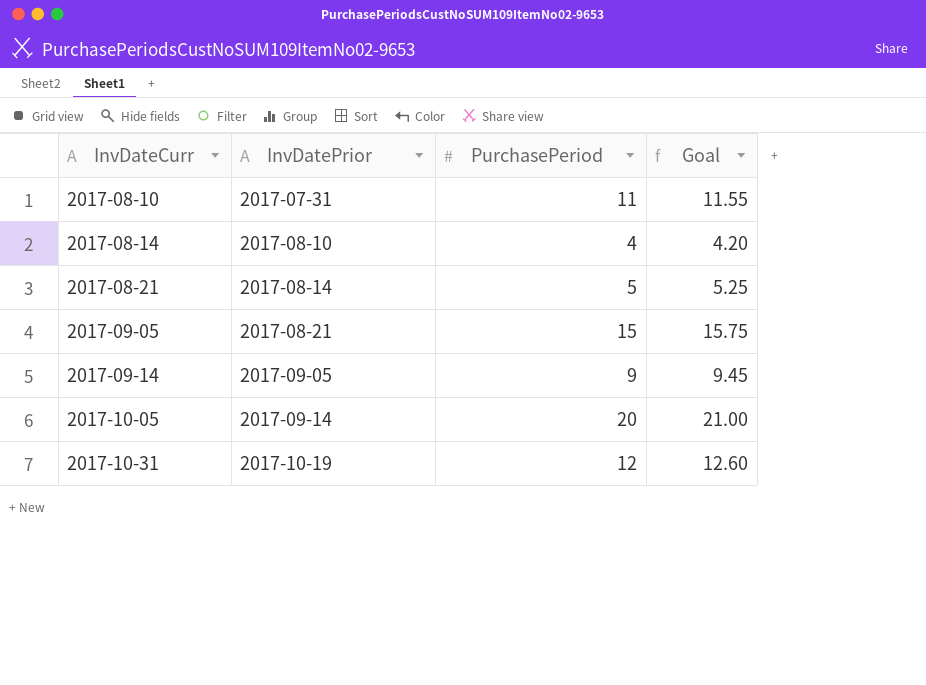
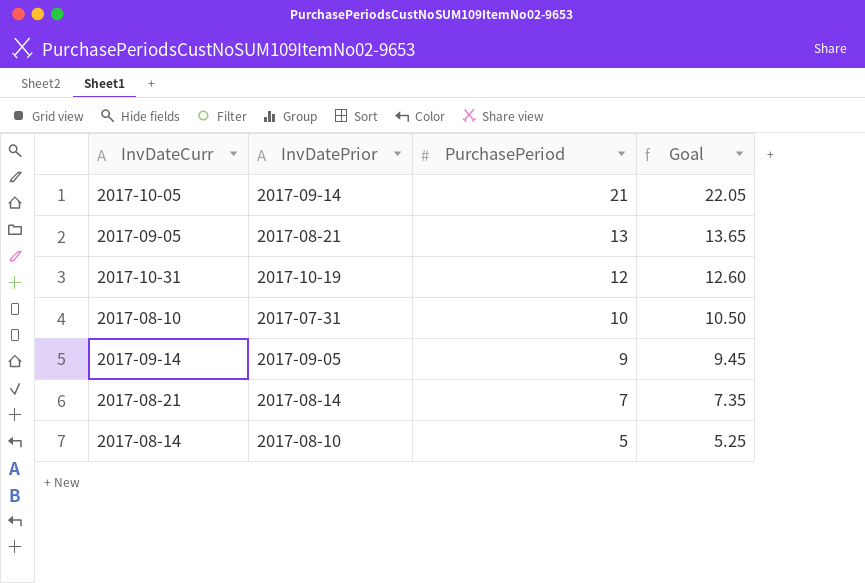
row order: InvDateCurr ascending -> PurchasePeriod descending
2017-10-05 | PurchasePeriod: 20 -> 21
2017-10-05 | Goal: 21.00 -> 22.05
2017-09-05 | PurchasePeriod: 15 -> 13
2017-09-05 | Goal: 15.75 -> 13.65
2017-08-10 | PurchasePeriod: 11 -> 10
2017-08-10 | Goal: 11.55 -> 10.50
2017-08-21 | PurchasePeriod: 5 -> 7
2017-08-21 | Goal: 5.25 -> 7.35
2017-08-14 | PurchasePeriod: 4 -> 5
2017-08-14 | Goal: 4.20 -> 5.25

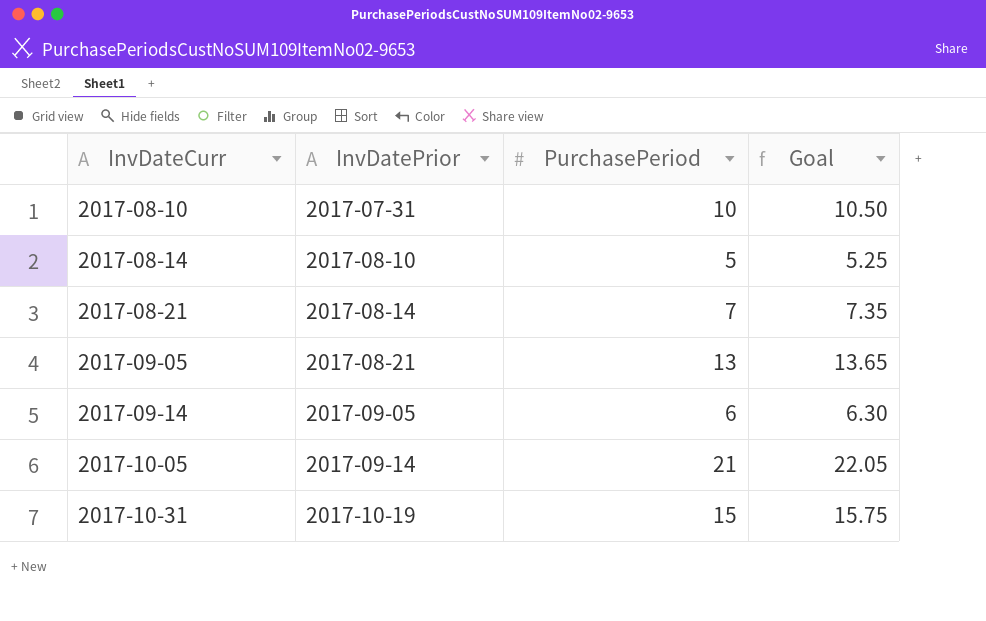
row order: PurchasePeriod descending -> InvDateCurr ascending
2017-09-14 | PurchasePeriod: 9 -> 6
2017-09-14 | Goal: 9.45 -> 6.30
2017-10-31 | PurchasePeriod: 12 -> 15
2017-10-31 | Goal: 12.60 -> 15.75

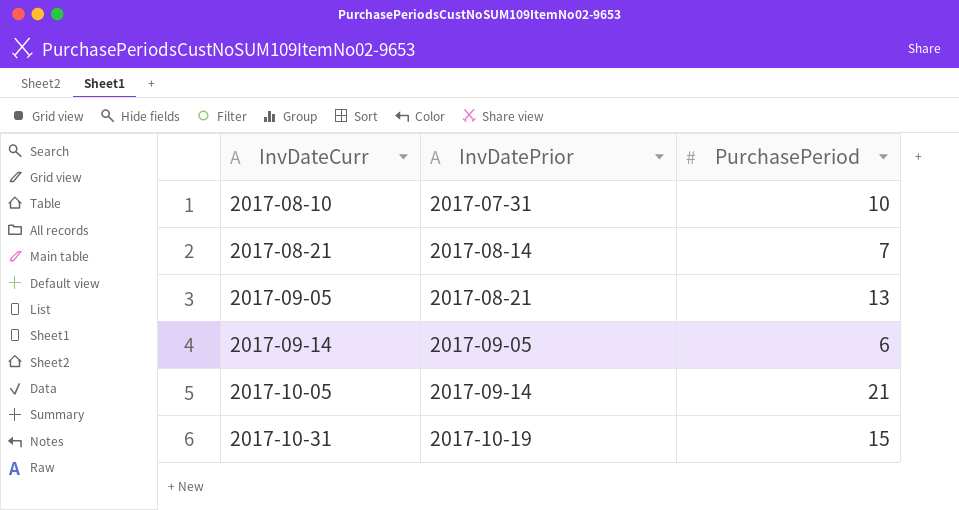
column Goal | formula: [PurchasePeriod] * 1.05 -> none
row 2017-08-14: 2017-08-10 | 5 | 5.25 -> none

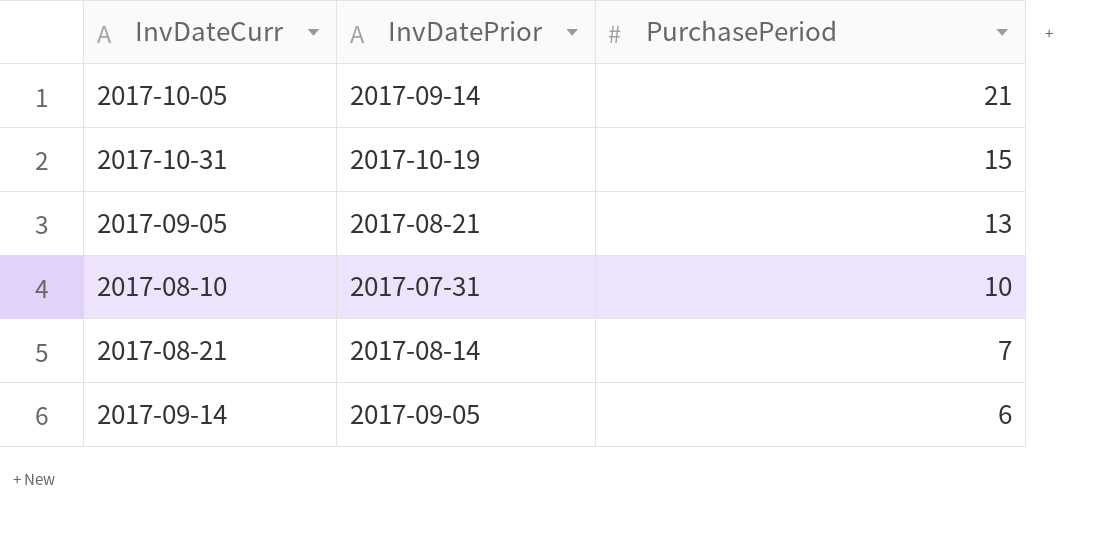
row order: InvDateCurr ascending -> PurchasePeriod descending

